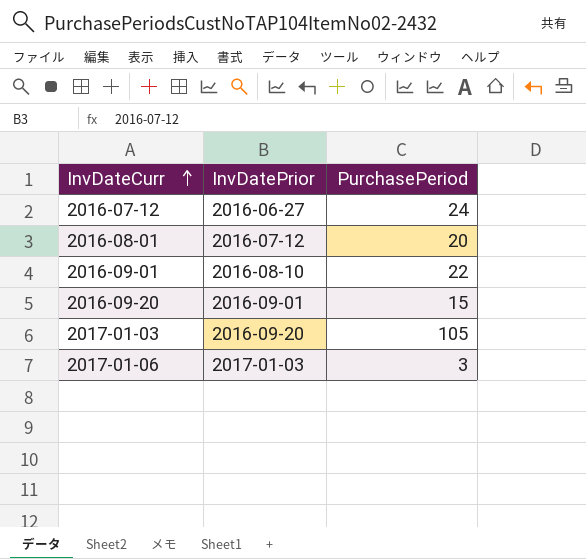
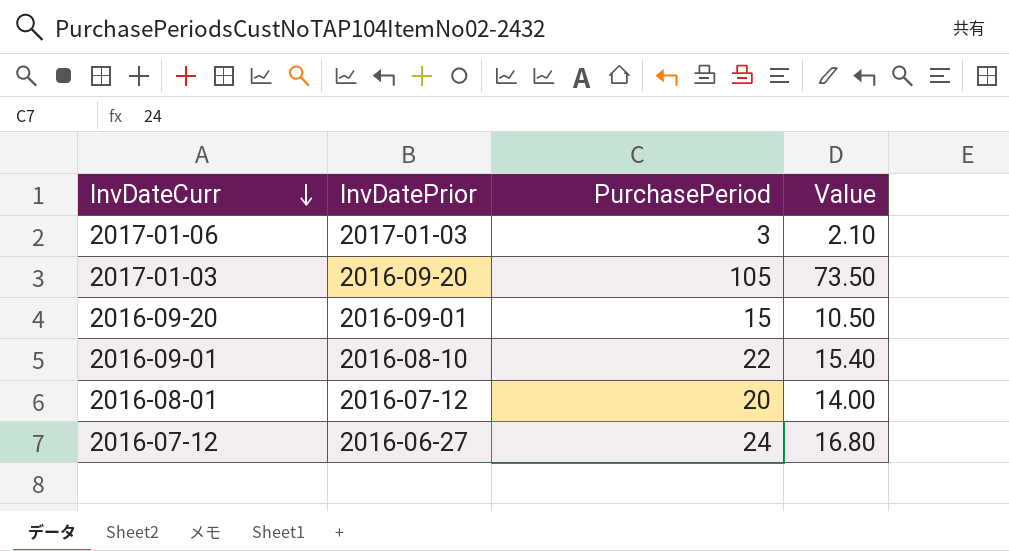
row order: InvDateCurr ascending -> InvDateCurr descending
column Value | formula: none -> [PurchasePeriod] * 0.7

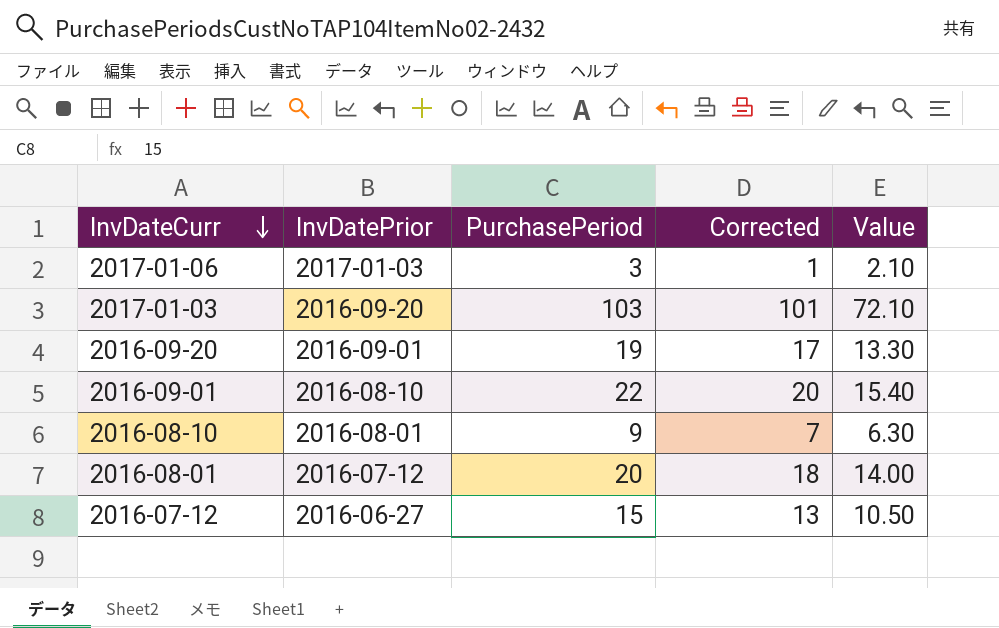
column Corrected | formula: none -> [PurchasePeriod] - 2
2017-01-03 | PurchasePeriod: 105 -> 103
2017-01-03 | Value: 73.50 -> 72.10
2016-09-20 | PurchasePeriod: 15 -> 19
2016-09-20 | Value: 10.50 -> 13.30
row 2016-08-10: none -> 2016-08-01 | 9 | 7 | 6.30
2016-07-12 | PurchasePeriod: 24 -> 15
2016-07-12 | Value: 16.80 -> 10.50

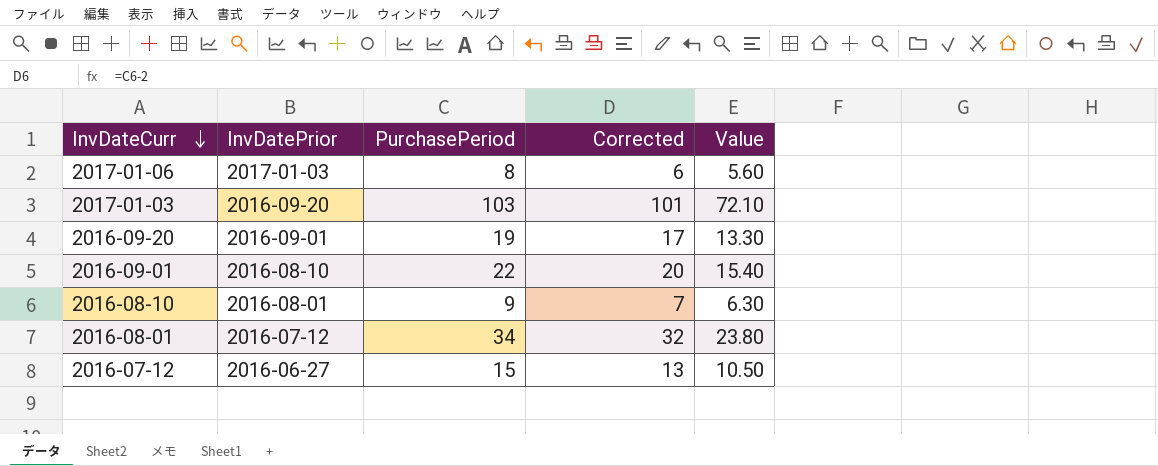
2017-01-06 | PurchasePeriod: 3 -> 8
2017-01-06 | Corrected: 1 -> 6
2017-01-06 | Value: 2.10 -> 5.60
2016-08-01 | PurchasePeriod: 20 -> 34
2016-08-01 | Corrected: 18 -> 32
2016-08-01 | Value: 14.00 -> 23.80

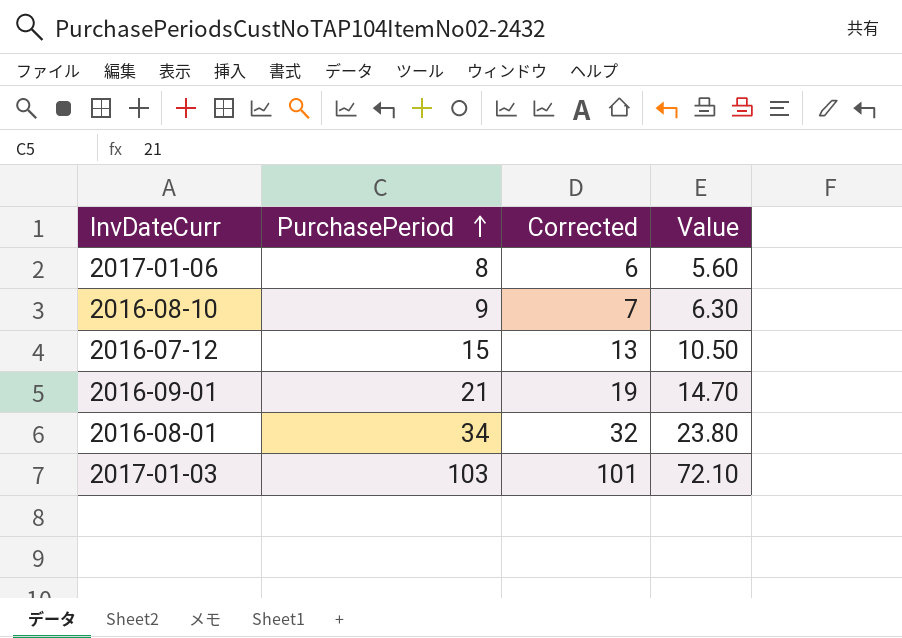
row order: InvDateCurr descending -> PurchasePeriod ascending
column InvDatePrior | position: 2 -> none
row 2016-09-20: 2016-09-01 | 19 | 17 | 13.30 -> none
2016-09-01 | PurchasePeriod: 22 -> 21
2016-09-01 | Corrected: 20 -> 19
2016-09-01 | Value: 15.40 -> 14.70

